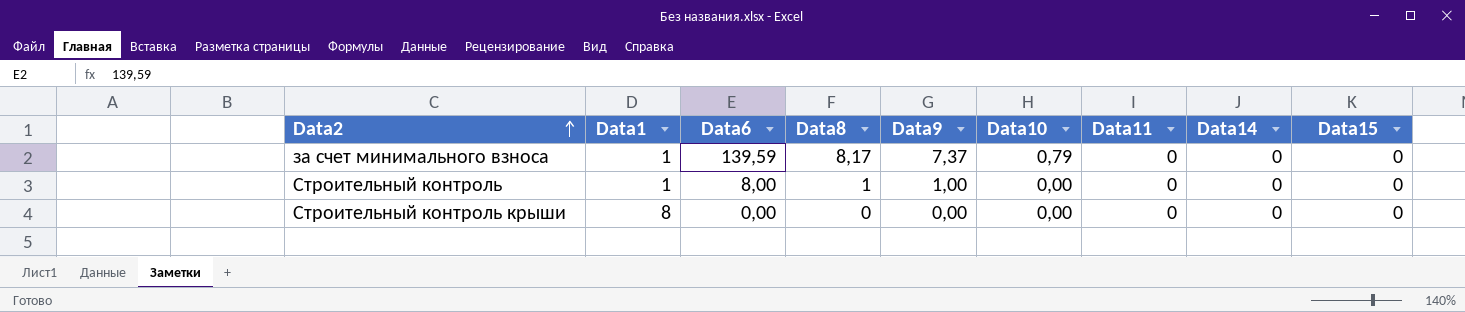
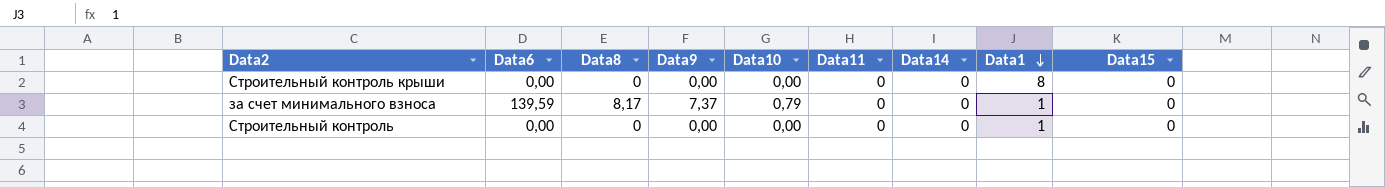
row order: Data2 ascending -> Data1 descending
column Data1 | position: 2 -> 8
Строительный контроль | Data6: 8,00 -> 0,00
Строительный контроль | Data8: 1 -> 0
Строительный контроль | Data9: 1,00 -> 0,00

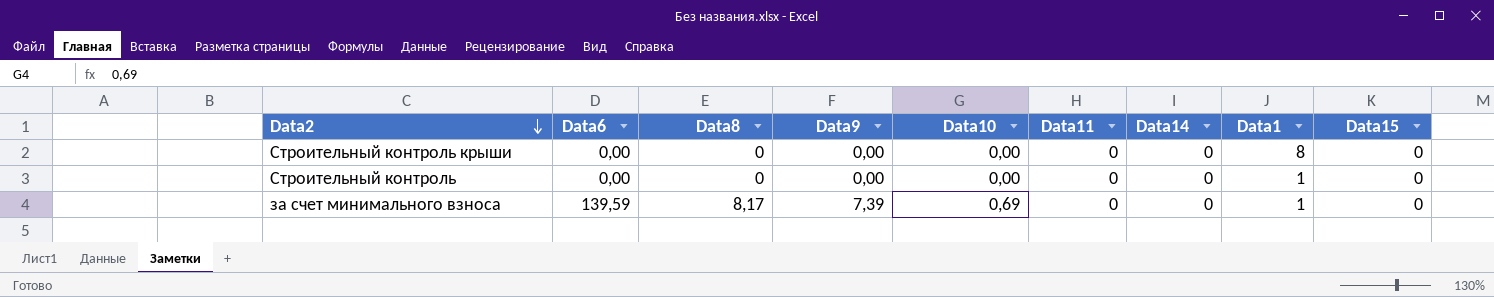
row order: Data1 descending -> Data2 descending
за счет минимального взноса | Data9: 7,37 -> 7,39
за счет минимального взноса | Data10: 0,79 -> 0,69

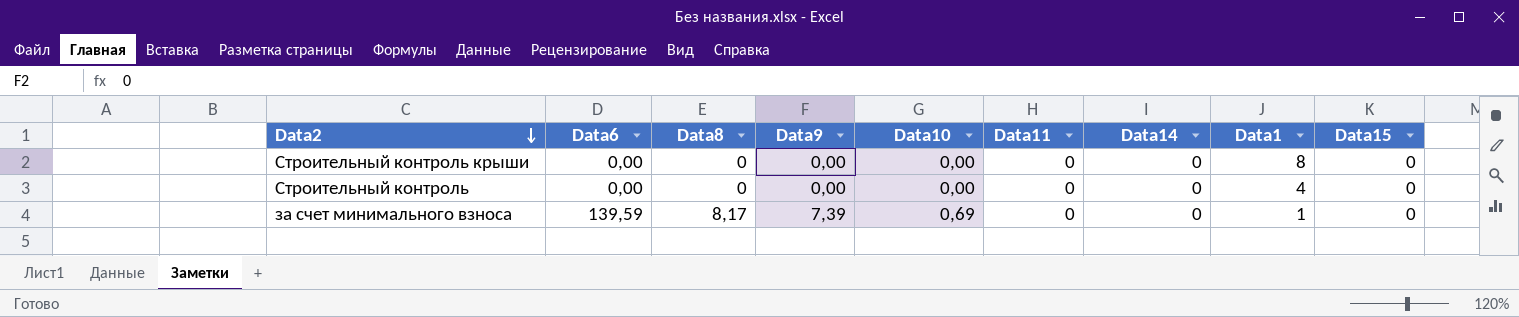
Строительный контроль | Data1: 1 -> 4

